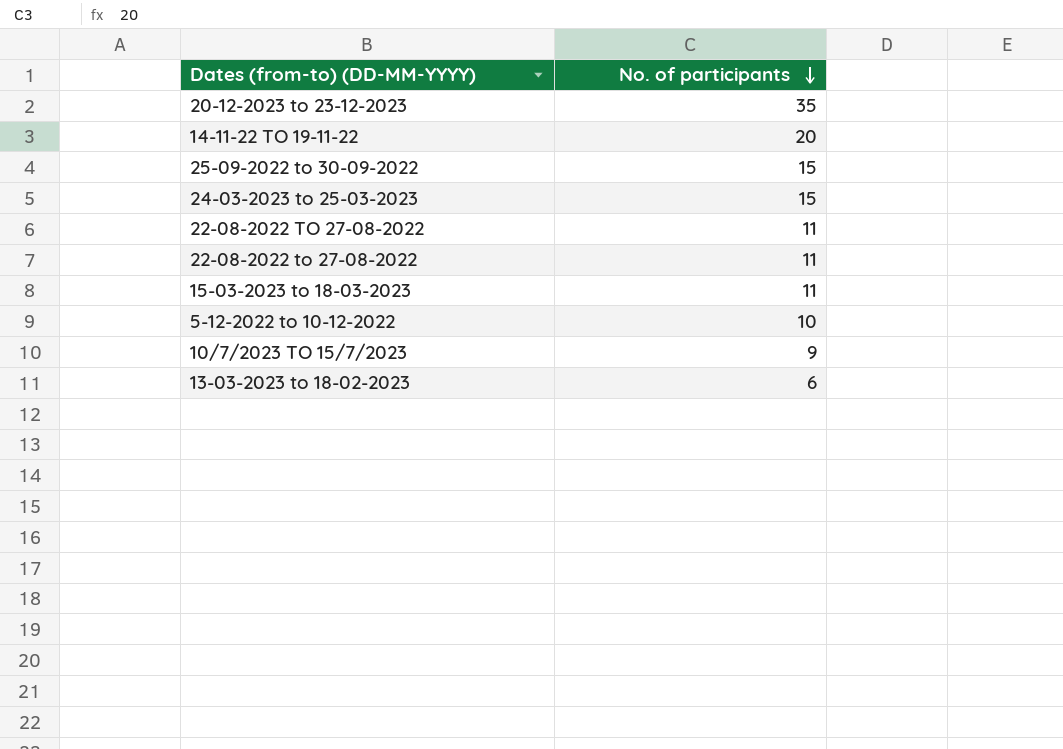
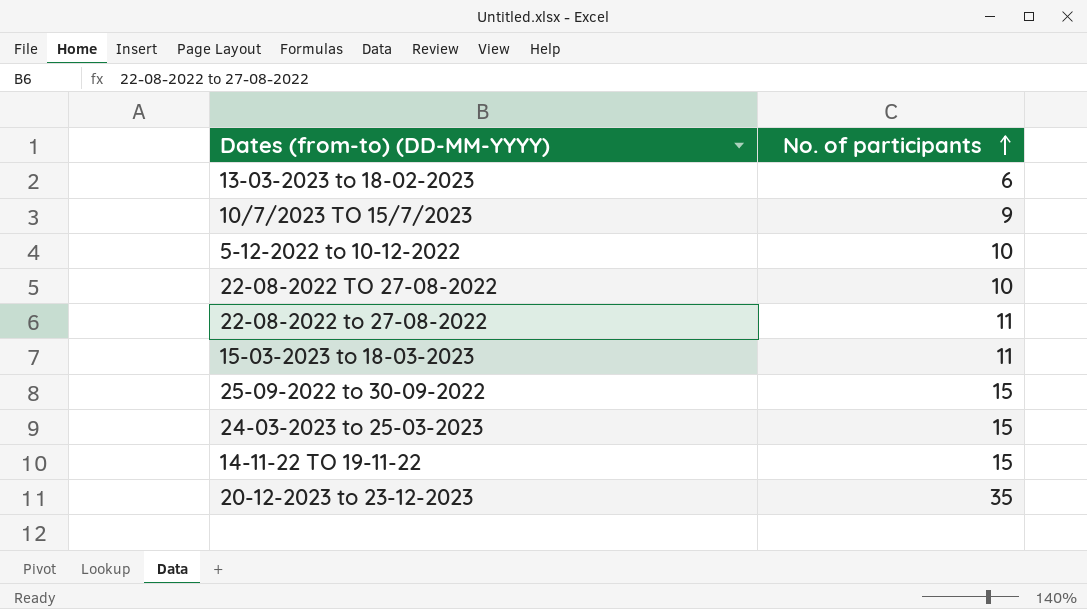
row order: No. of participants descending -> No. of participants ascending
22-08-2022 TO 27-08-2022 | No. of participants: 11 -> 10
14-11-22 TO 19-11-22 | No. of participants: 20 -> 15

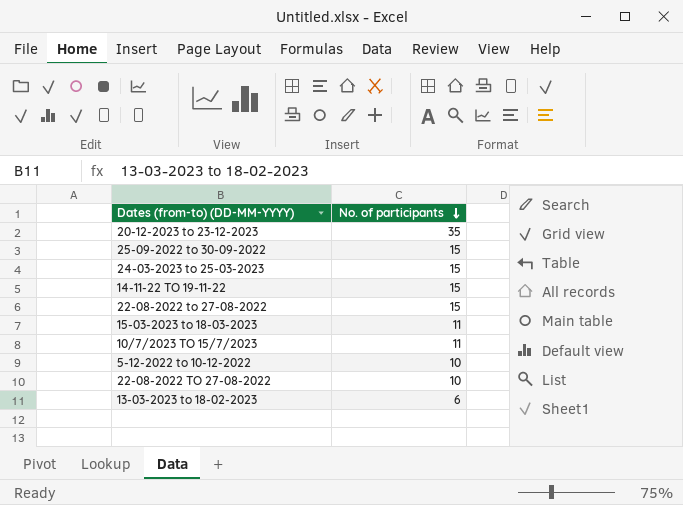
row order: No. of participants ascending -> No. of participants descending
22-08-2022 to 27-08-2022 | No. of participants: 11 -> 15
10/7/2023 TO 15/7/2023 | No. of participants: 9 -> 11

